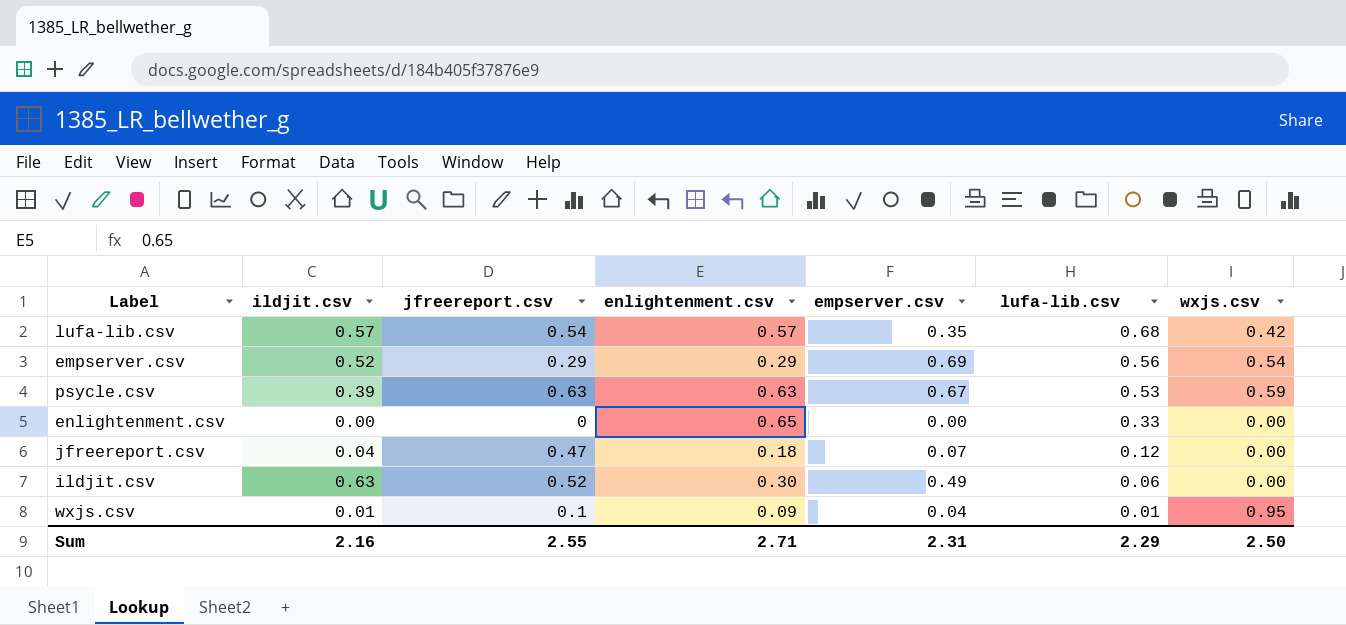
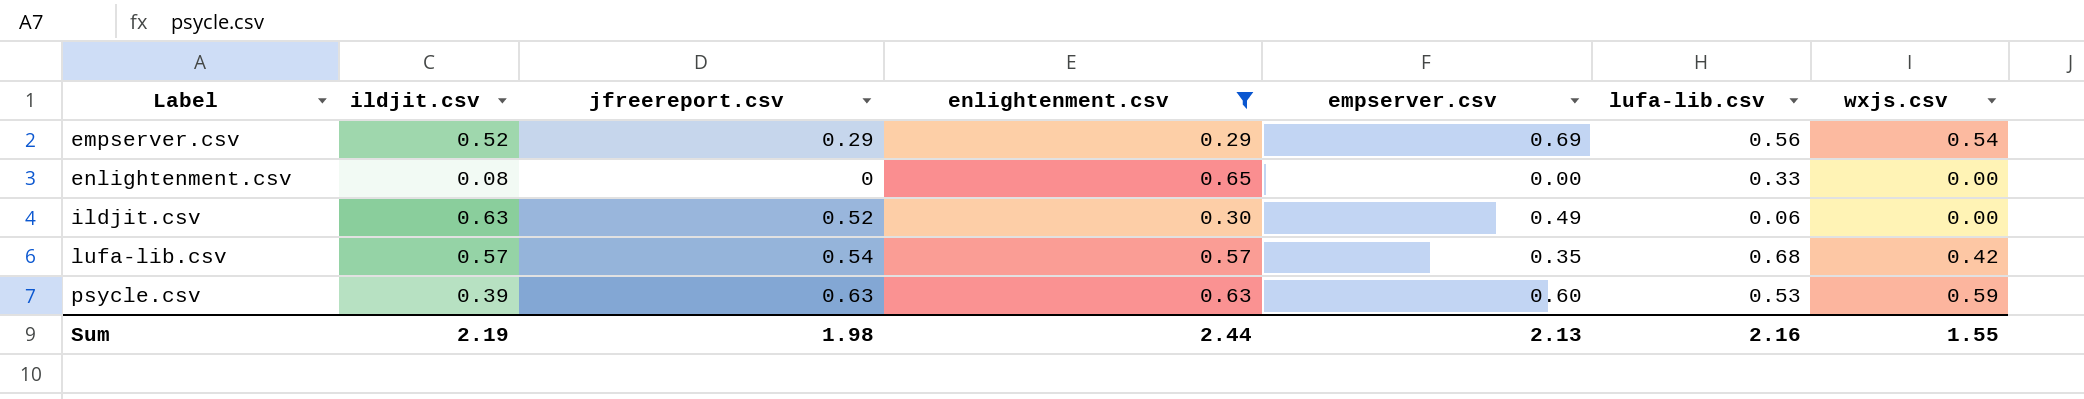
filter: none -> enlightenment.csv >= 0.29
row order: lufa-lib.csv descending -> Label ascending
enlightenment.csv | ildjit.csv: 0.00 -> 0.08
psycle.csv | empserver.csv: 0.67 -> 0.60
Sum | ildjit.csv: 2.16 -> 2.19
Sum | jfreereport.csv: 2.55 -> 1.98
Sum | enlightenment.csv: 2.71 -> 2.44
Sum | empserver.csv: 2.31 -> 2.13
Sum | lufa-lib.csv: 2.29 -> 2.16
Sum | wxjs.csv: 2.50 -> 1.55

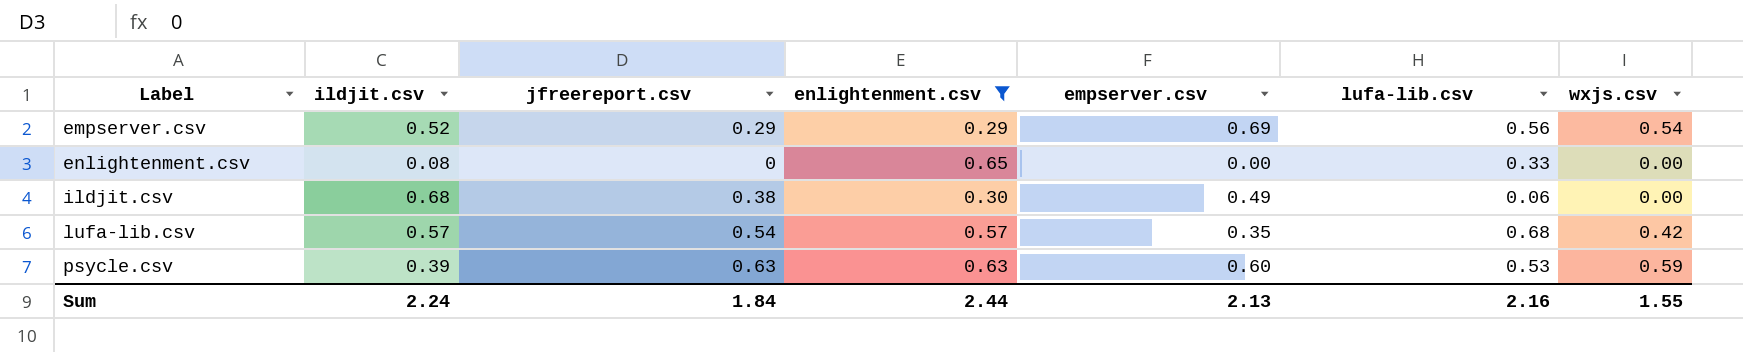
ildjit.csv | ildjit.csv: 0.63 -> 0.68
ildjit.csv | jfreereport.csv: 0.52 -> 0.38
Sum | ildjit.csv: 2.19 -> 2.24
Sum | jfreereport.csv: 1.98 -> 1.84

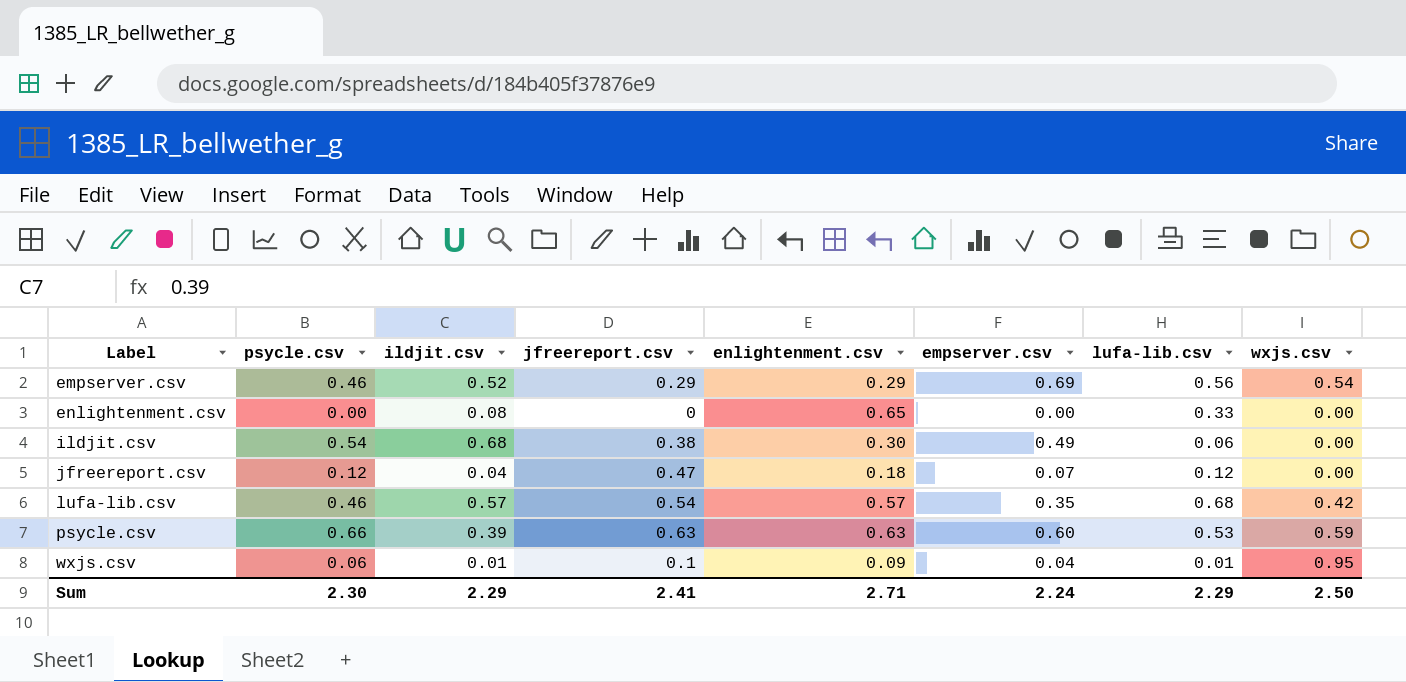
filter: enlightenment.csv >= 0.29 -> none
column psycle.csv | position: none -> 2
Sum | ildjit.csv: 2.24 -> 2.29
Sum | jfreereport.csv: 1.84 -> 2.41
Sum | enlightenment.csv: 2.44 -> 2.71
Sum | empserver.csv: 2.13 -> 2.24
Sum | lufa-lib.csv: 2.16 -> 2.29
Sum | wxjs.csv: 1.55 -> 2.50

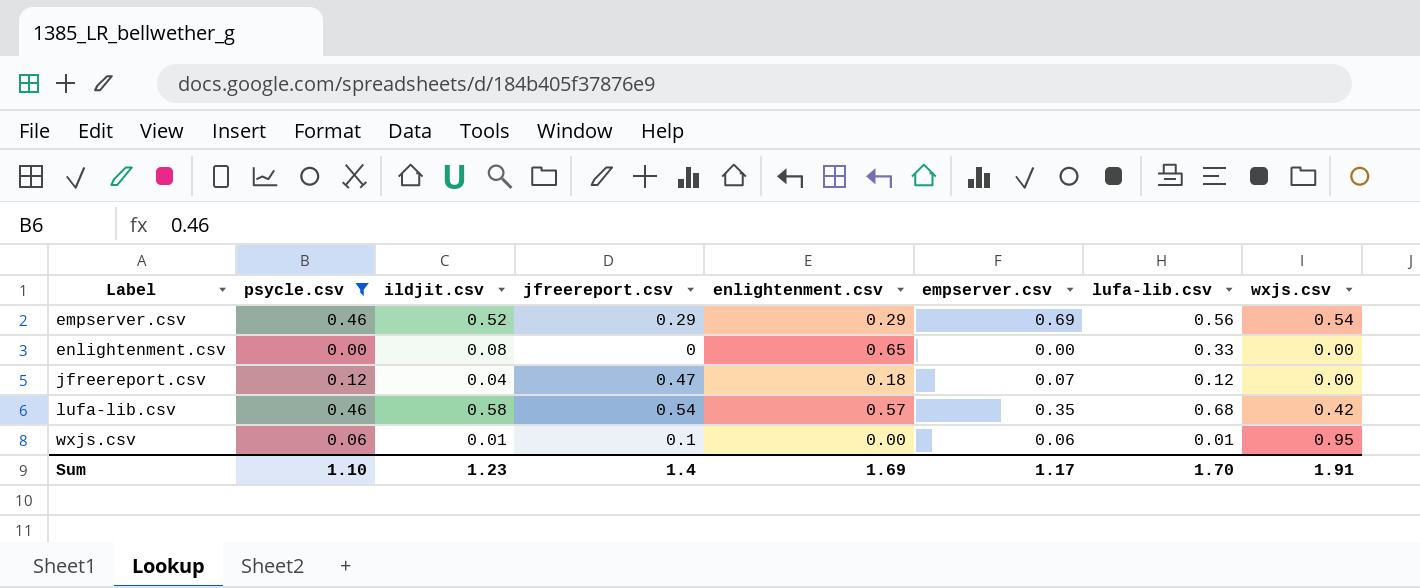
filter: none -> psycle.csv <= 0.46
lufa-lib.csv | ildjit.csv: 0.57 -> 0.58
wxjs.csv | enlightenment.csv: 0.09 -> 0.00
wxjs.csv | empserver.csv: 0.04 -> 0.06
Sum | psycle.csv: 2.30 -> 1.10
Sum | ildjit.csv: 2.29 -> 1.23
Sum | jfreereport.csv: 2.41 -> 1.4
Sum | enlightenment.csv: 2.71 -> 1.69
Sum | empserver.csv: 2.24 -> 1.17
Sum | lufa-lib.csv: 2.29 -> 1.70
Sum | wxjs.csv: 2.50 -> 1.91

